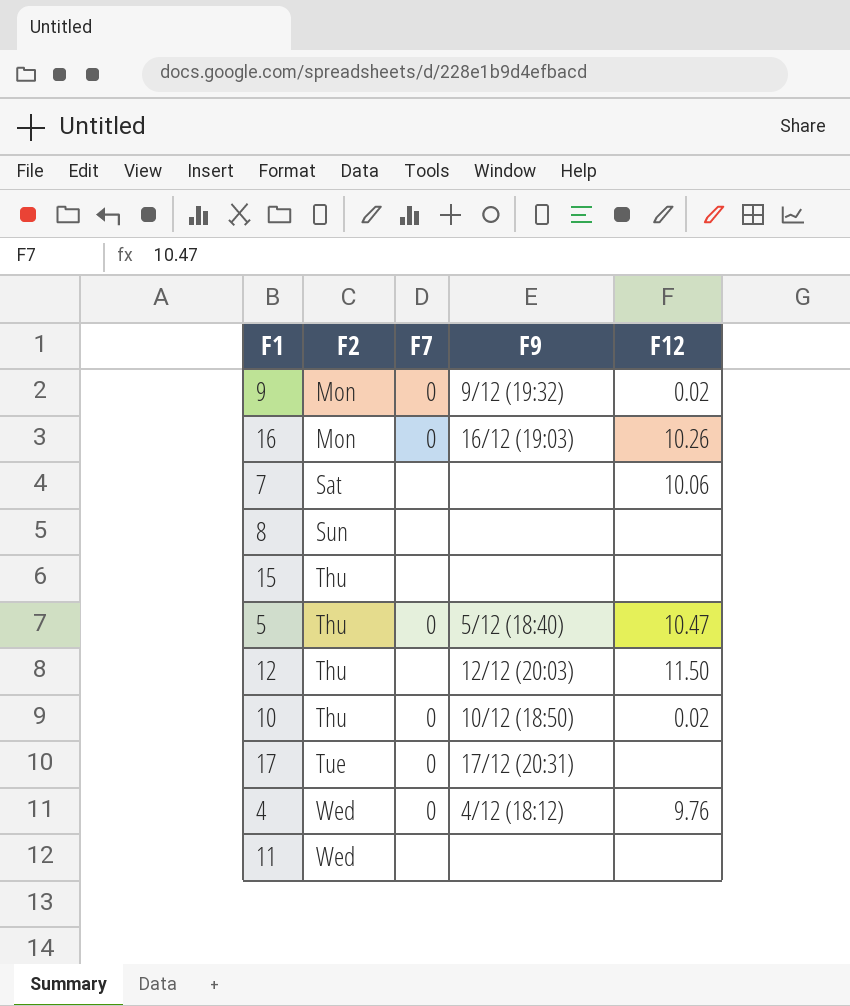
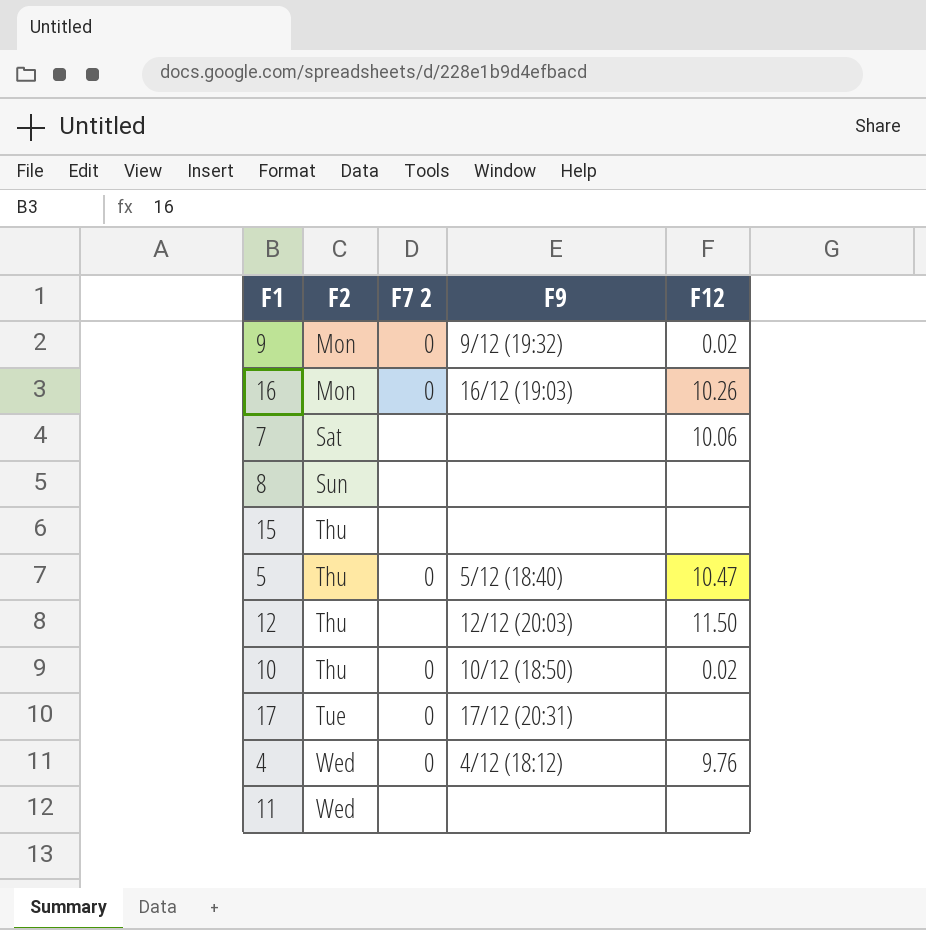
column name: F7 -> F7 2

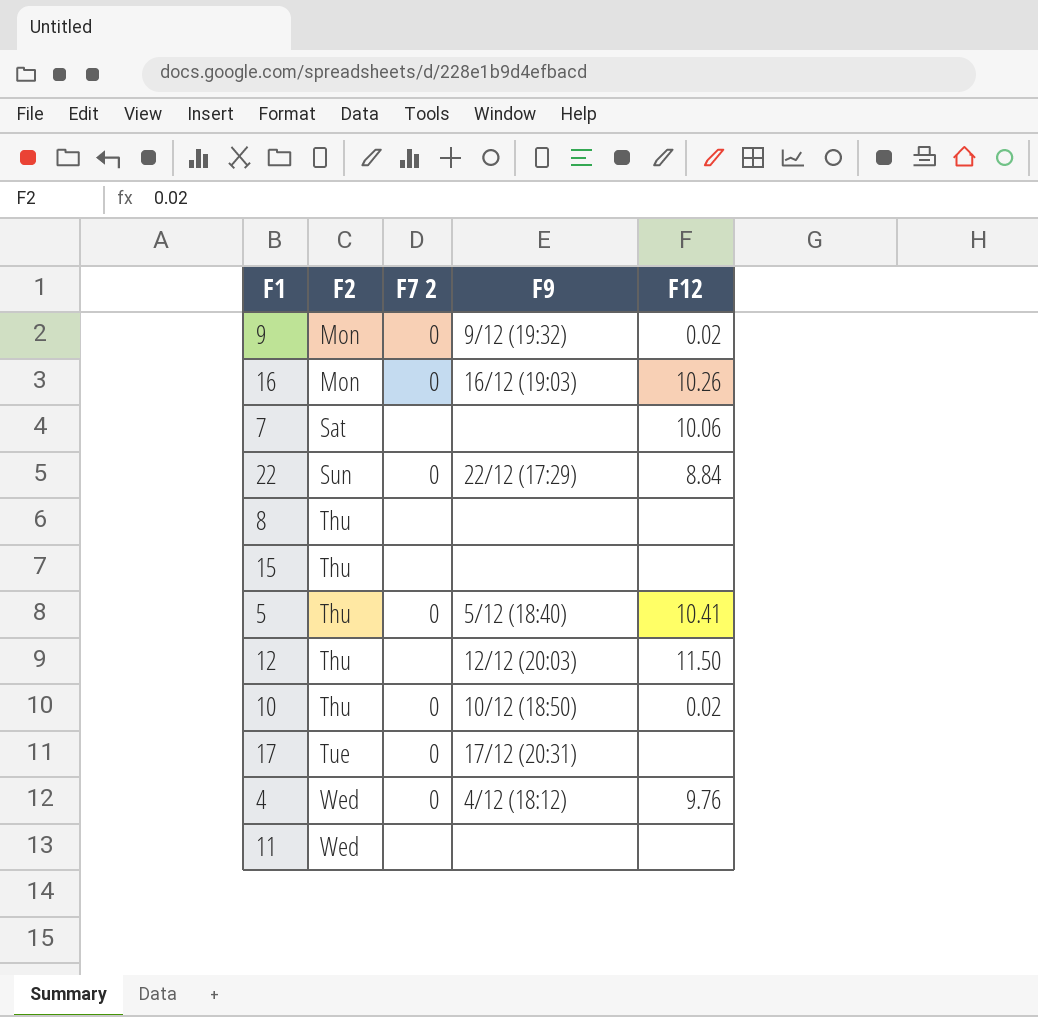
row 22: none -> Sun | 0 | 22/12 (17:29) | 8.84
8 | F2: Sun -> Thu
5 | F12: 10.47 -> 10.41

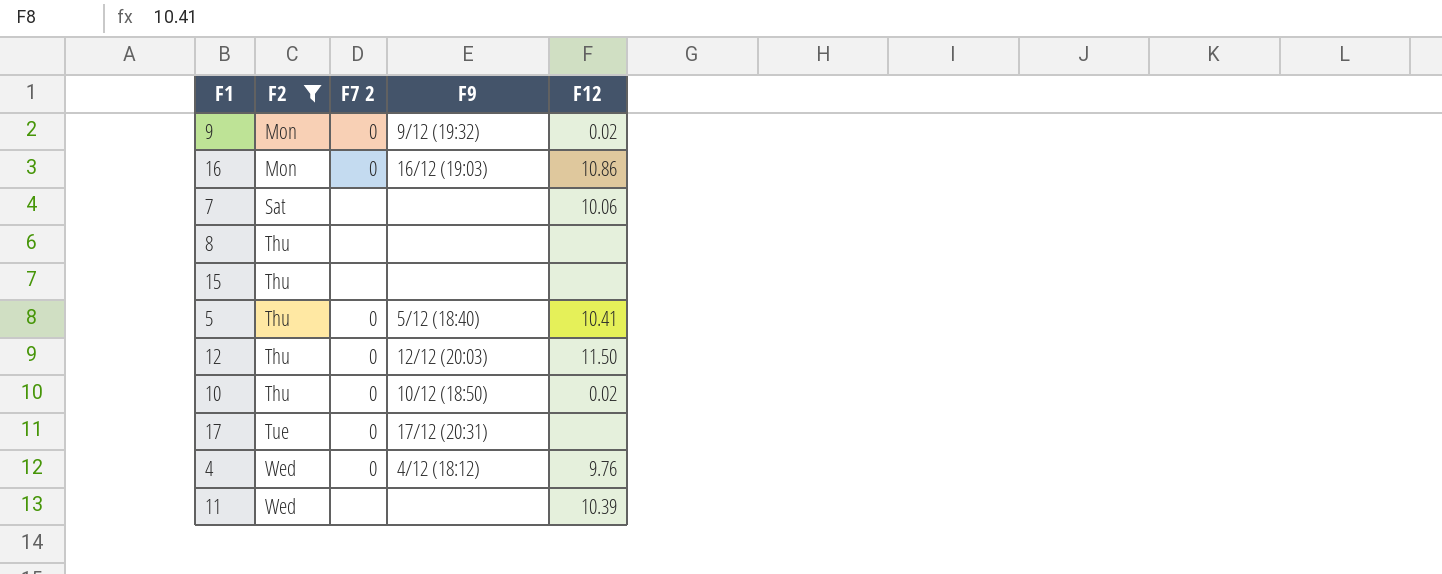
filter: none -> F2 != Sun
16 | F12: 10.26 -> 10.86
12 | F7 2: none -> 0
11 | F12: none -> 10.39

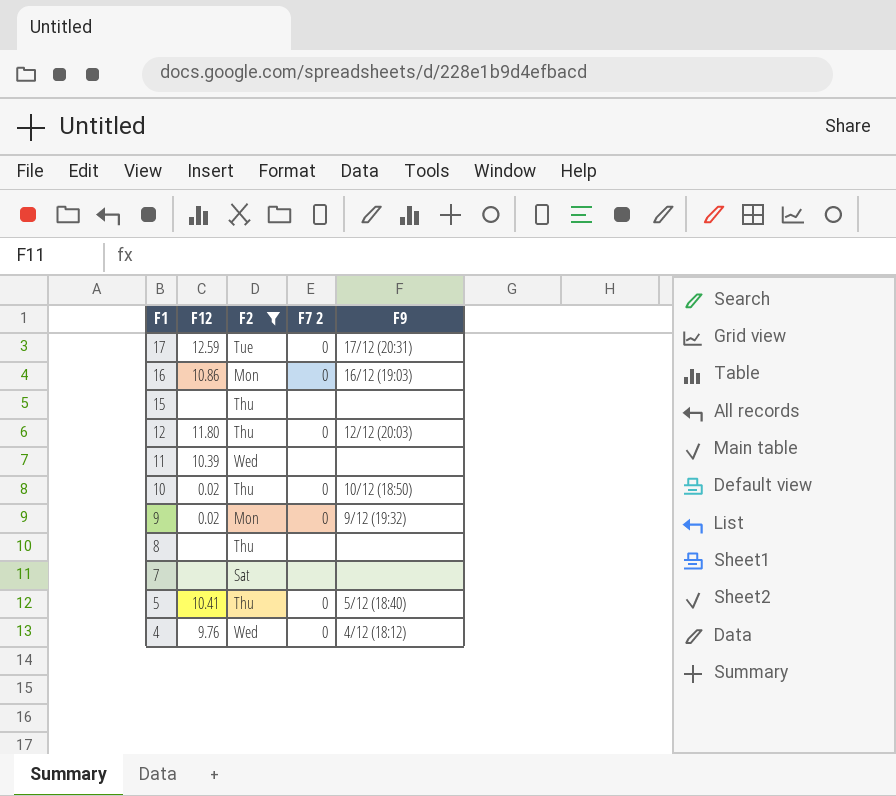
row order: F2 ascending -> F1 descending
column F12 | position: 5 -> 2
17 | F12: none -> 12.59
12 | F12: 11.50 -> 11.80
7 | F12: 10.06 -> none

